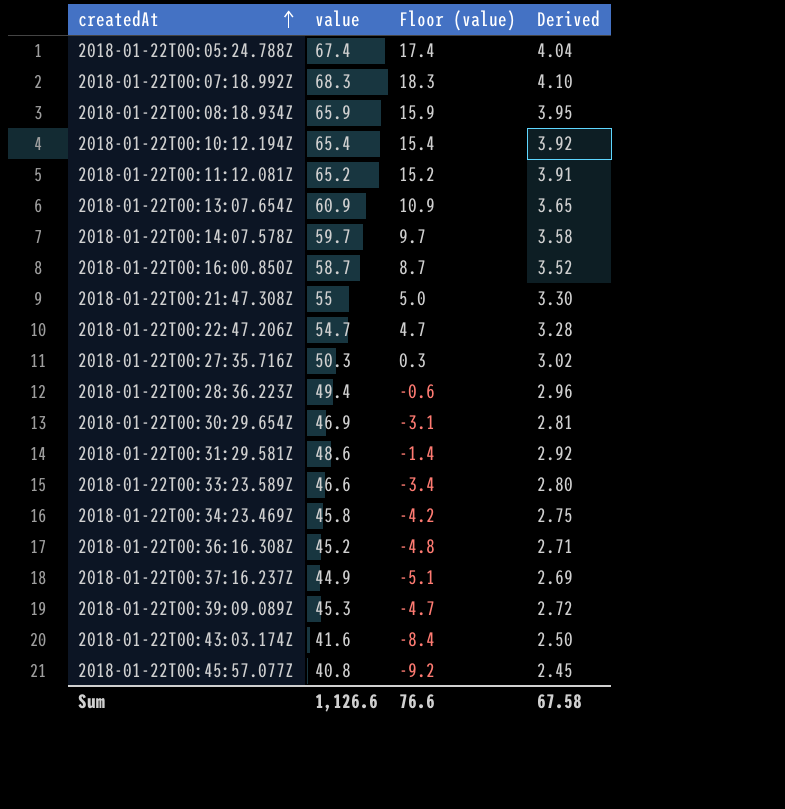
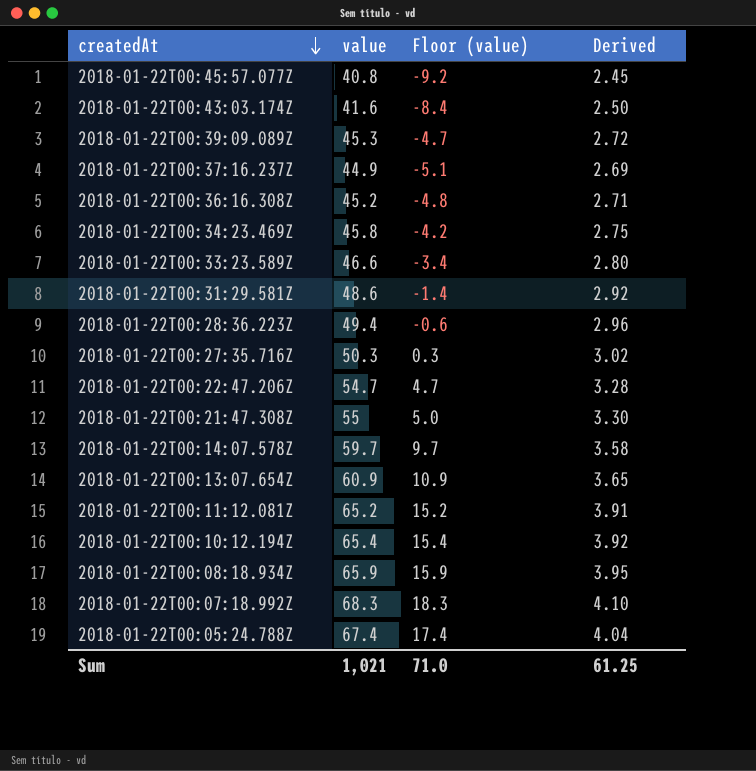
row order: createdAt ascending -> createdAt descending
row 2018-01-22T00:16:00.850Z: 58.7 | 8.7 | 3.52 -> none
row 2018-01-22T00:30:29.654Z: 46.9 | -3.1 | 2.81 -> none
Sum | value: 1,126.6 -> 1,021
Sum | Floor (value): 76.6 -> 71.0
Sum | Derived: 67.58 -> 61.25

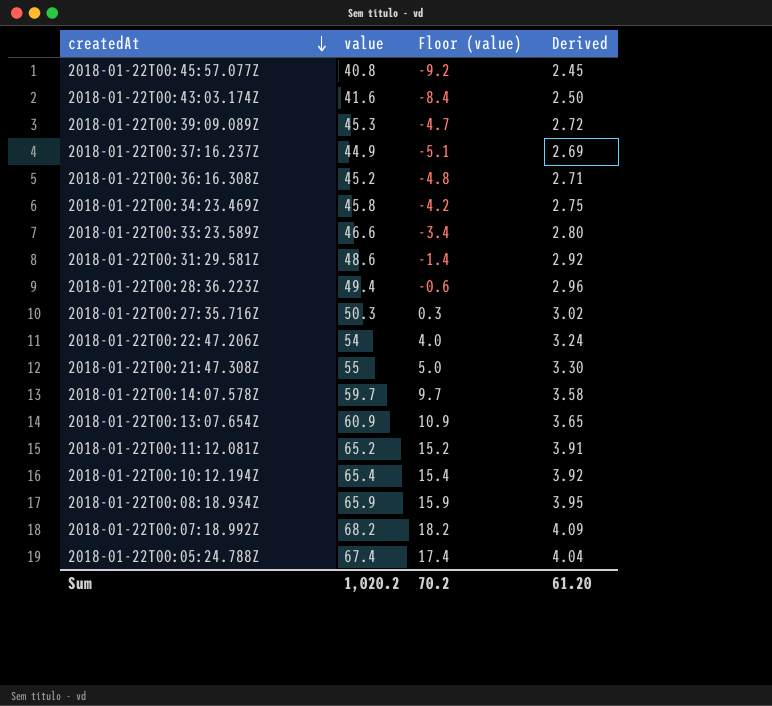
2018-01-22T00:22:47.206Z | value: 54.7 -> 54
2018-01-22T00:22:47.206Z | Floor (value): 4.7 -> 4.0
2018-01-22T00:22:47.206Z | Derived: 3.28 -> 3.24
2018-01-22T00:07:18.992Z | value: 68.3 -> 68.2
2018-01-22T00:07:18.992Z | Floor (value): 18.3 -> 18.2
2018-01-22T00:07:18.992Z | Derived: 4.10 -> 4.09
Sum | value: 1,021 -> 1,020.2
Sum | Floor (value): 71.0 -> 70.2
Sum | Derived: 61.25 -> 61.20

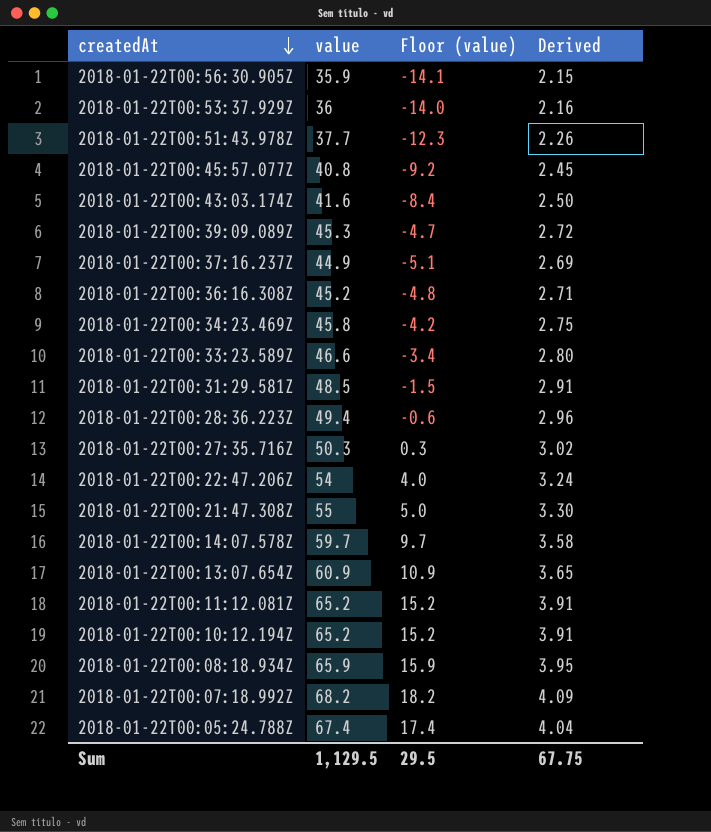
row 2018-01-22T00:56:30.905Z: none -> 35.9 | -14.1 | 2.15
row 2018-01-22T00:53:37.929Z: none -> 36 | -14.0 | 2.16
row 2018-01-22T00:51:43.978Z: none -> 37.7 | -12.3 | 2.26
2018-01-22T00:31:29.581Z | value: 48.6 -> 48.5
2018-01-22T00:31:29.581Z | Floor (value): -1.4 -> -1.5
2018-01-22T00:31:29.581Z | Derived: 2.92 -> 2.91
2018-01-22T00:10:12.194Z | value: 65.4 -> 65.2
2018-01-22T00:10:12.194Z | Floor (value): 15.4 -> 15.2
2018-01-22T00:10:12.194Z | Derived: 3.92 -> 3.91
Sum | value: 1,020.2 -> 1,129.5
Sum | Floor (value): 70.2 -> 29.5
Sum | Derived: 61.20 -> 67.75

